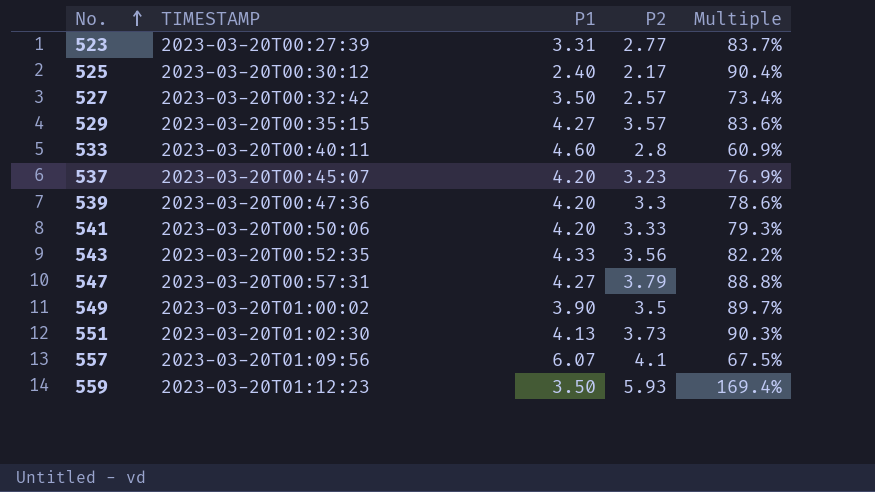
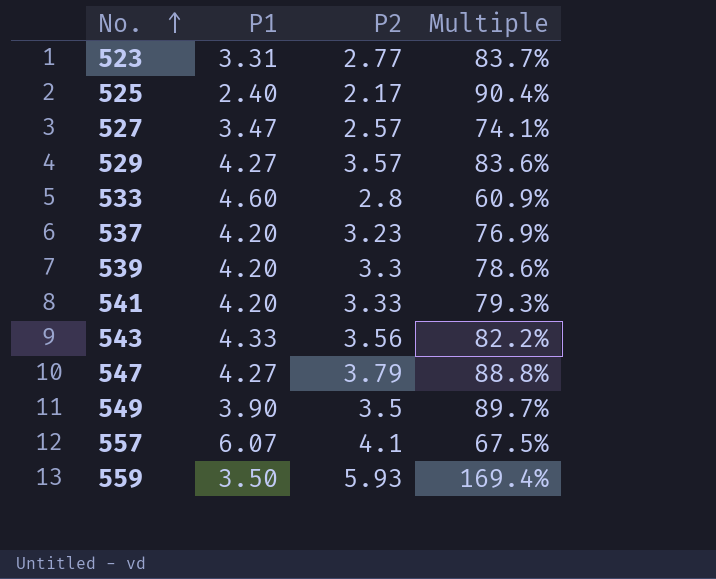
column TIMESTAMP | position: 2 -> none
row 551: 2023-03-20T01:02:30 | 4.13 | 3.73 | 90.3% -> none
527 | P1: 3.50 -> 3.47
527 | Multiple: 73.4% -> 74.1%

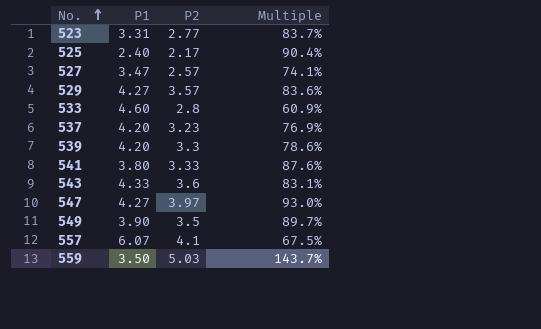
541 | P1: 4.20 -> 3.80
541 | Multiple: 79.3% -> 87.6%
543 | P2: 3.56 -> 3.6
543 | Multiple: 82.2% -> 83.1%
547 | P2: 3.79 -> 3.97
547 | Multiple: 88.8% -> 93.0%
559 | P2: 5.93 -> 5.03
559 | Multiple: 169.4% -> 143.7%

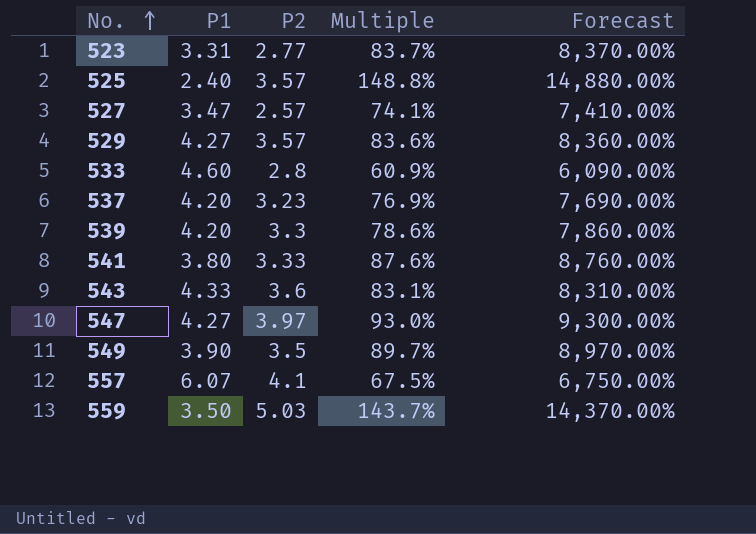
column Forecast | formula: none -> [Multiple] * 100
525 | P2: 2.17 -> 3.57
525 | Multiple: 90.4% -> 148.8%

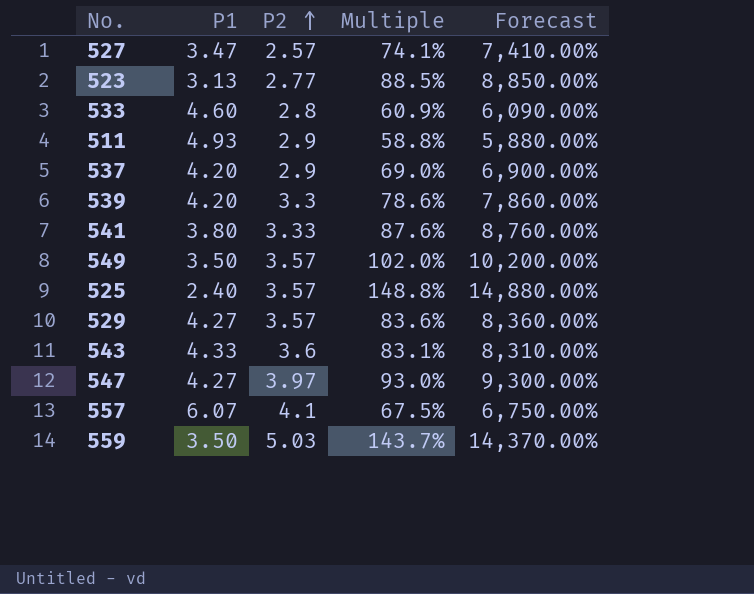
row order: No. ascending -> P2 ascending
523 | P1: 3.31 -> 3.13
523 | Multiple: 83.7% -> 88.5%
523 | Forecast: 8,370.00% -> 8,850.00%
row 511: none -> 4.93 | 2.9 | 58.8% | 5,880.00%
537 | P2: 3.23 -> 2.9
537 | Multiple: 76.9% -> 69.0%
537 | Forecast: 7,690.00% -> 6,900.00%
549 | P1: 3.90 -> 3.50
549 | P2: 3.5 -> 3.57
549 | Multiple: 89.7% -> 102.0%
549 | Forecast: 8,970.00% -> 10,200.00%

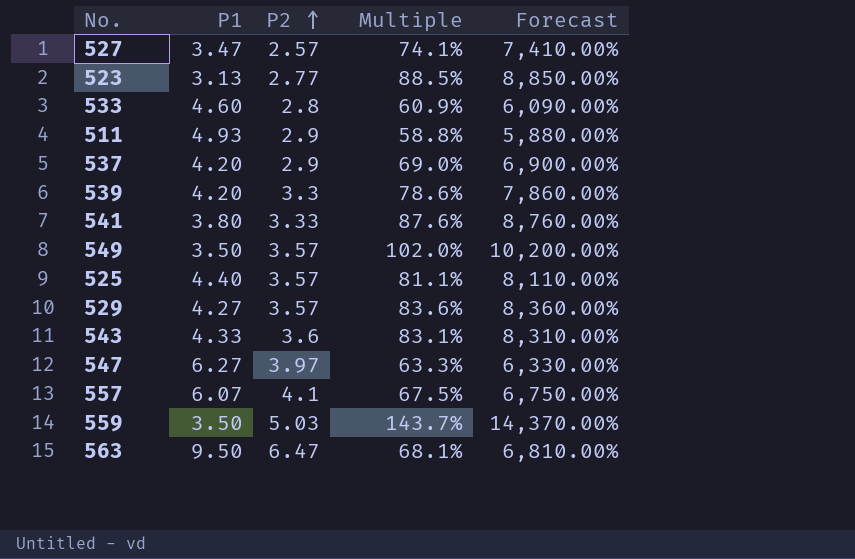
525 | P1: 2.40 -> 4.40
525 | Multiple: 148.8% -> 81.1%
525 | Forecast: 14,880.00% -> 8,110.00%
547 | P1: 4.27 -> 6.27
547 | Multiple: 93.0% -> 63.3%
547 | Forecast: 9,300.00% -> 6,330.00%
row 563: none -> 9.50 | 6.47 | 68.1% | 6,810.00%

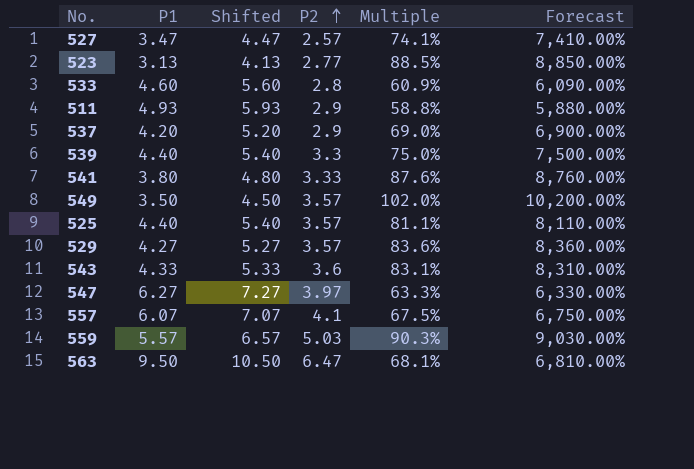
column Shifted | formula: none -> [P1] + 1
539 | P1: 4.20 -> 4.40
539 | Multiple: 78.6% -> 75.0%
539 | Forecast: 7,860.00% -> 7,500.00%
559 | P1: 3.50 -> 5.57
559 | Multiple: 143.7% -> 90.3%
559 | Forecast: 14,370.00% -> 9,030.00%

